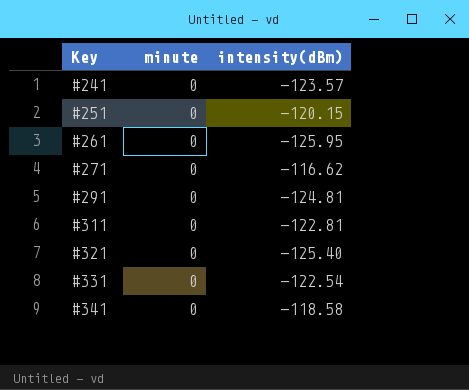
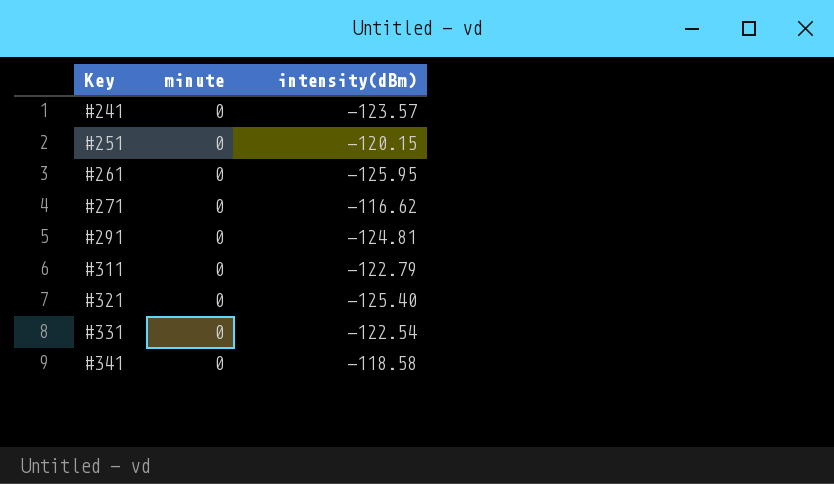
#311 | intensity(dBm): -122.81 -> -122.79

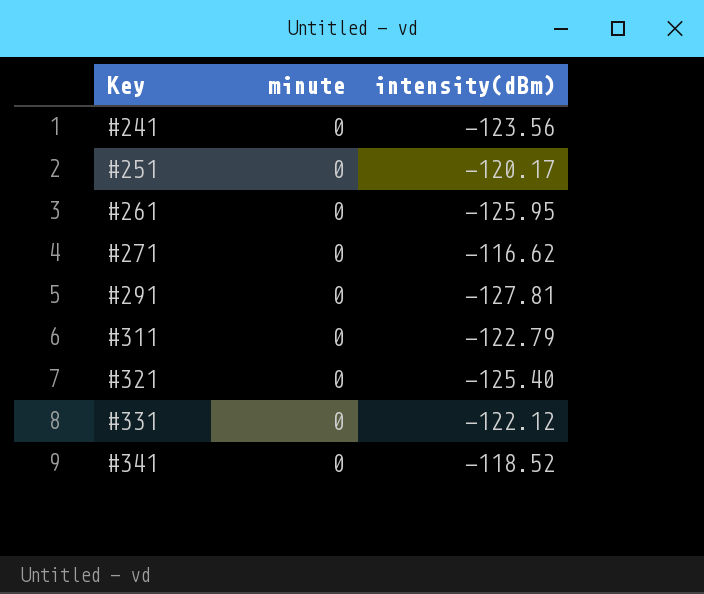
#241 | intensity(dBm): -123.57 -> -123.56
#251 | intensity(dBm): -120.15 -> -120.17
#291 | intensity(dBm): -124.81 -> -127.81
#331 | intensity(dBm): -122.54 -> -122.12
#341 | intensity(dBm): -118.58 -> -118.52

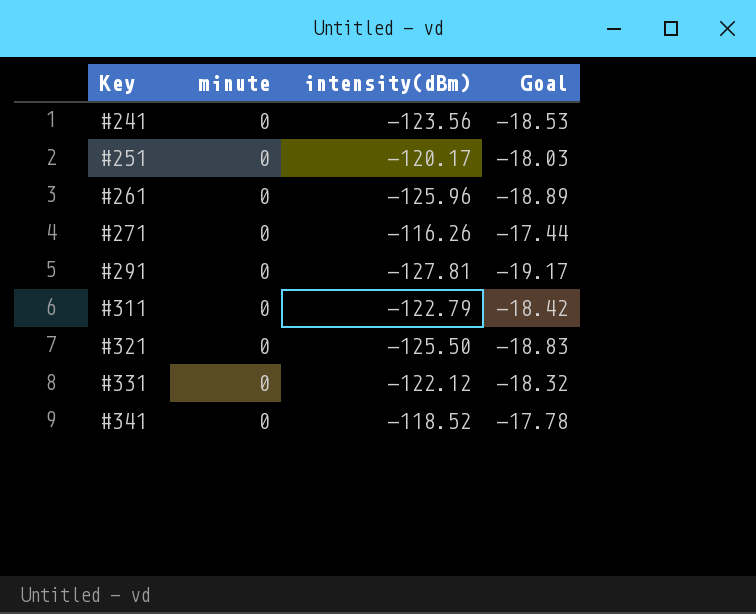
column Goal | formula: none -> [intensity(dBm)] * 0.15
#261 | intensity(dBm): -125.95 -> -125.96
#271 | intensity(dBm): -116.62 -> -116.26
#321 | intensity(dBm): -125.40 -> -125.50

